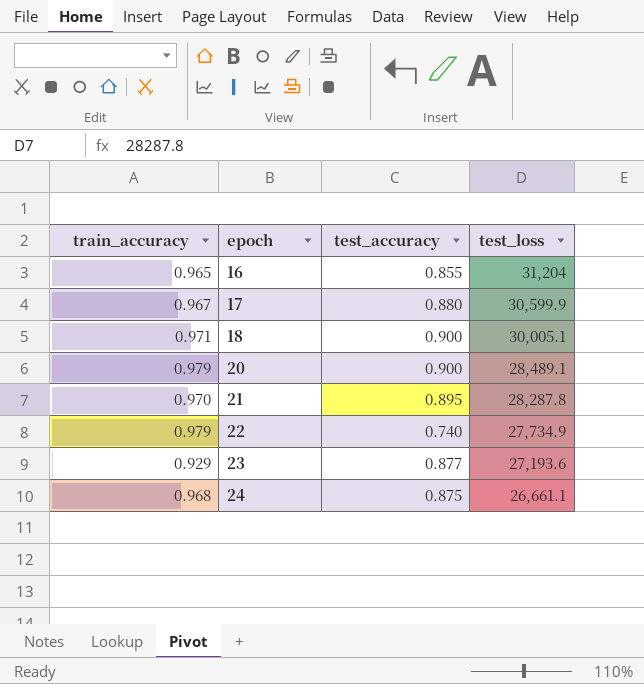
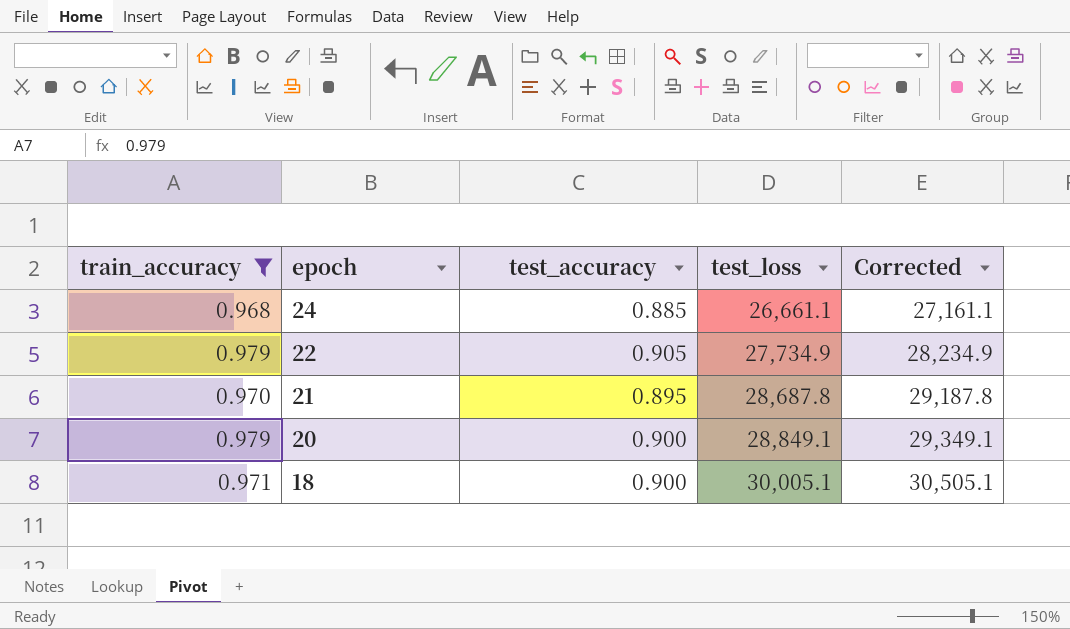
filter: none -> train_accuracy >= 0.968
row order: epoch ascending -> epoch descending
column Corrected | formula: none -> [test_loss] + 500
24 | test_accuracy: 0.875 -> 0.885
22 | test_accuracy: 0.740 -> 0.905
21 | test_loss: 28,287.8 -> 28,687.8
20 | test_loss: 28,489.1 -> 28,849.1

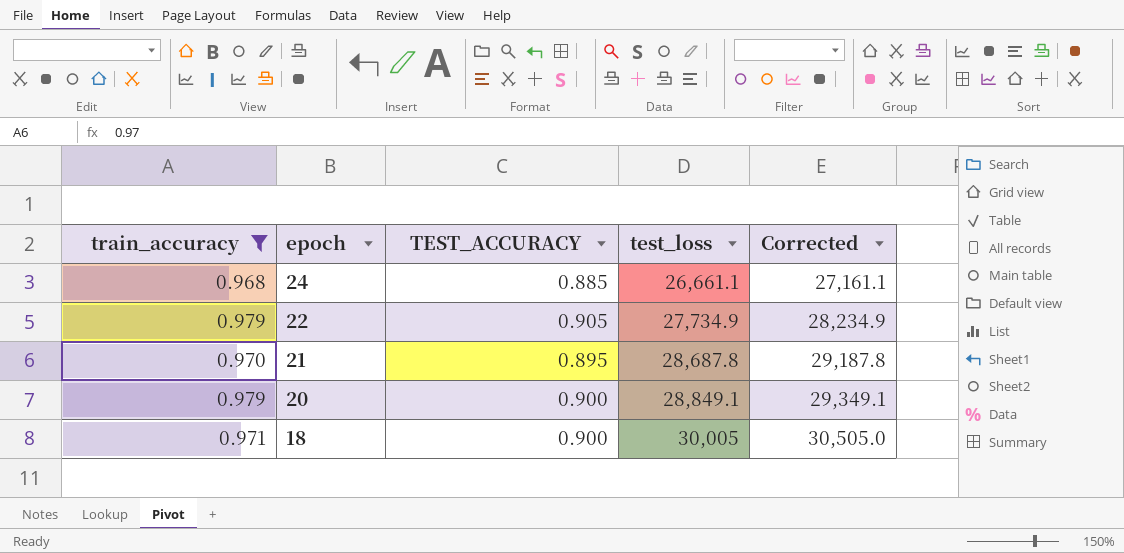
column name: test_accuracy -> TEST_ACCURACY
18 | test_loss: 30,005.1 -> 30,005
18 | Corrected: 30,505.1 -> 30,505.0

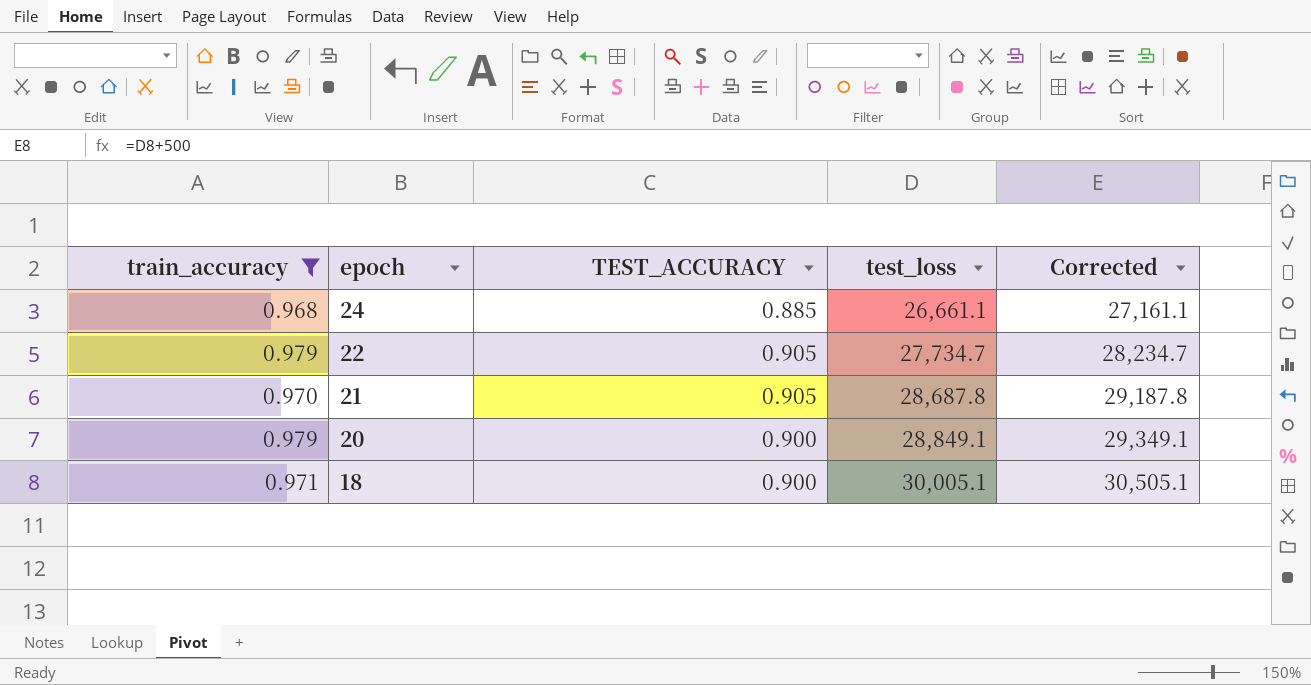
22 | test_loss: 27,734.9 -> 27,734.7
22 | Corrected: 28,234.9 -> 28,234.7
21 | TEST_ACCURACY: 0.895 -> 0.905
18 | test_loss: 30,005 -> 30,005.1
18 | Corrected: 30,505.0 -> 30,505.1

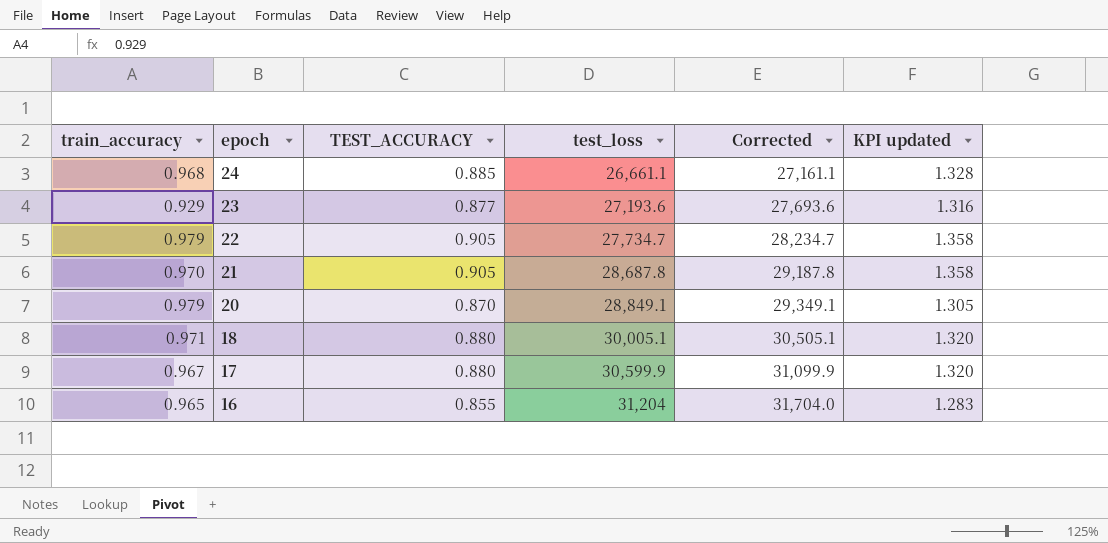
filter: train_accuracy >= 0.968 -> none
column KPI updated | formula: none -> [TEST_ACCURACY] * 1.5
20 | TEST_ACCURACY: 0.900 -> 0.870
18 | TEST_ACCURACY: 0.900 -> 0.880

